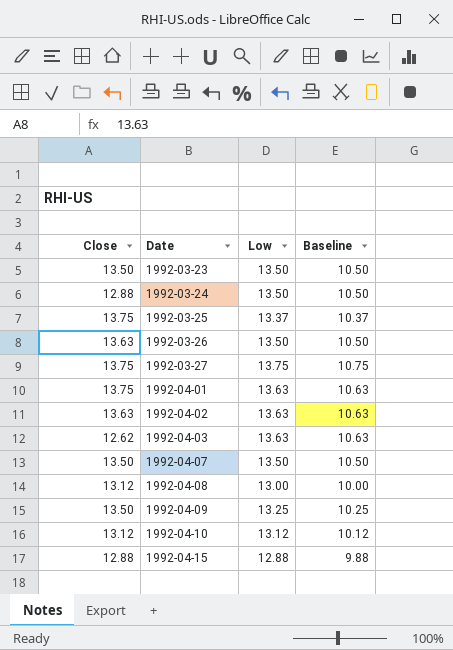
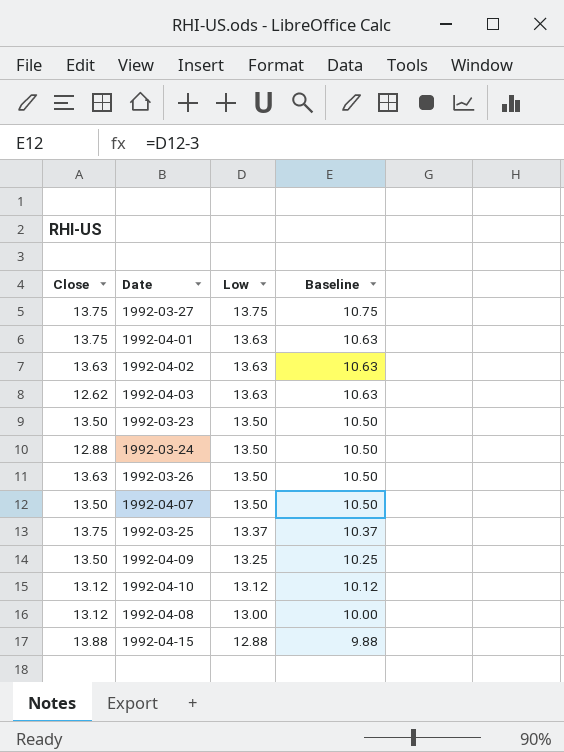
row order: Date ascending -> Low descending
1992-04-15 | Close: 12.88 -> 13.88

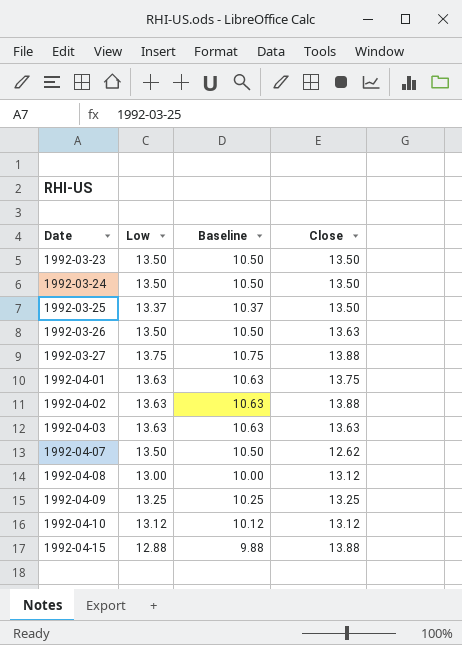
row order: Low descending -> Date ascending
column Close | position: 1 -> 4
1992-03-24 | Close: 12.88 -> 13.50
1992-03-25 | Close: 13.75 -> 13.50
1992-03-27 | Close: 13.75 -> 13.88
1992-04-02 | Close: 13.63 -> 13.88
1992-04-03 | Close: 12.62 -> 13.63
1992-04-07 | Close: 13.50 -> 12.62
1992-04-09 | Close: 13.50 -> 13.25

